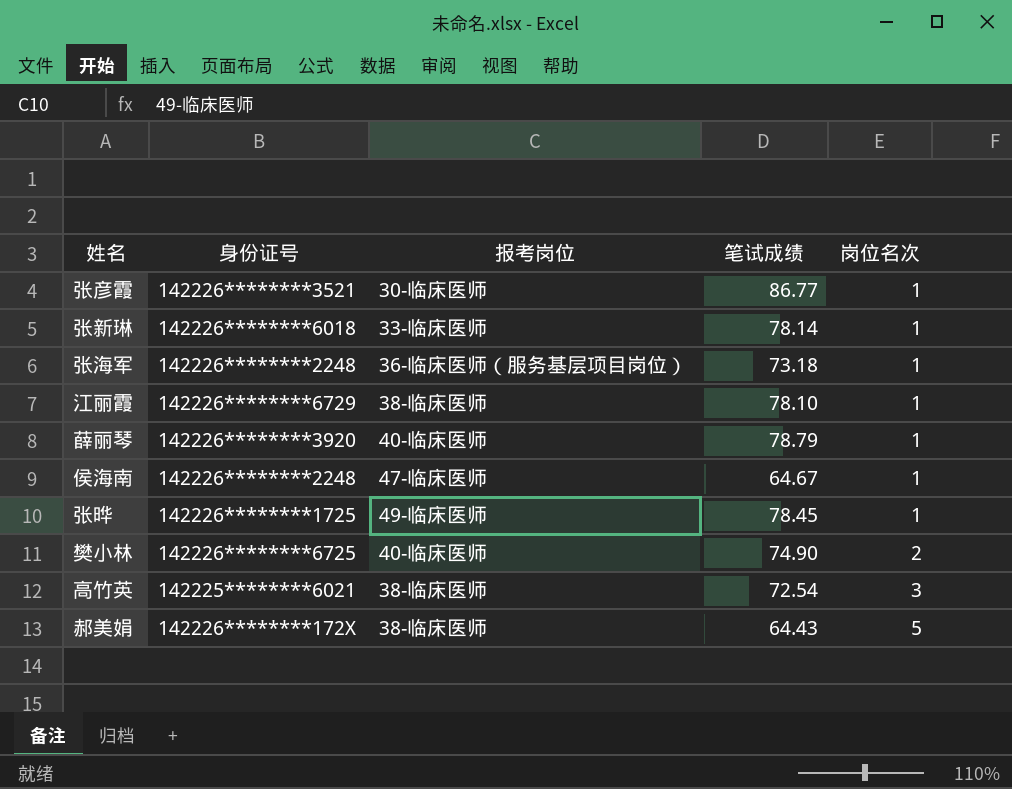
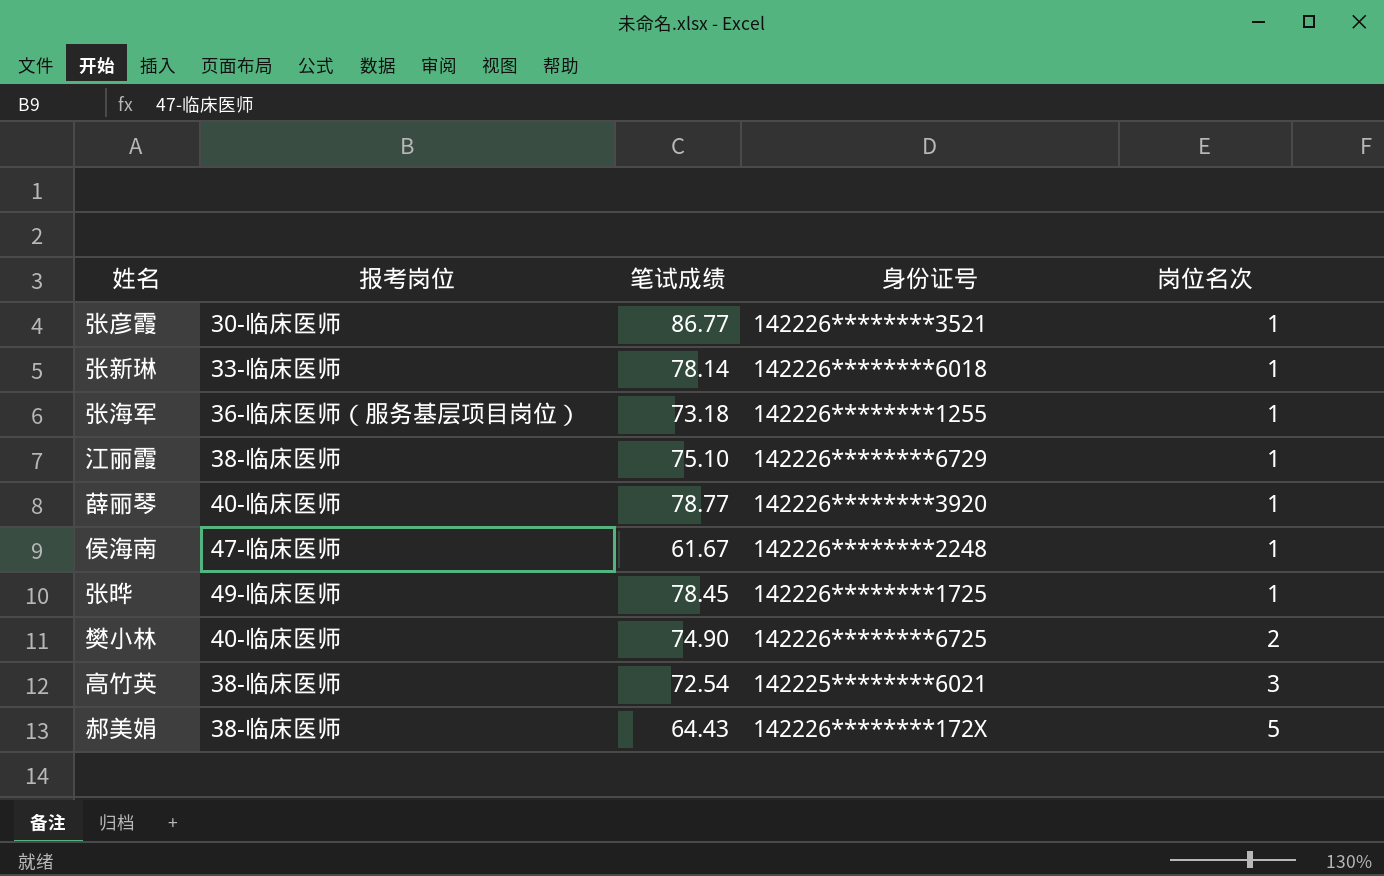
column 身份证号 | position: 2 -> 4
张海军 | 身份证号: 142226********2248 -> 142226********1255
江丽霞 | 笔试成绩: 78.10 -> 75.10
薛丽琴 | 笔试成绩: 78.79 -> 78.77
侯海南 | 笔试成绩: 64.67 -> 61.67

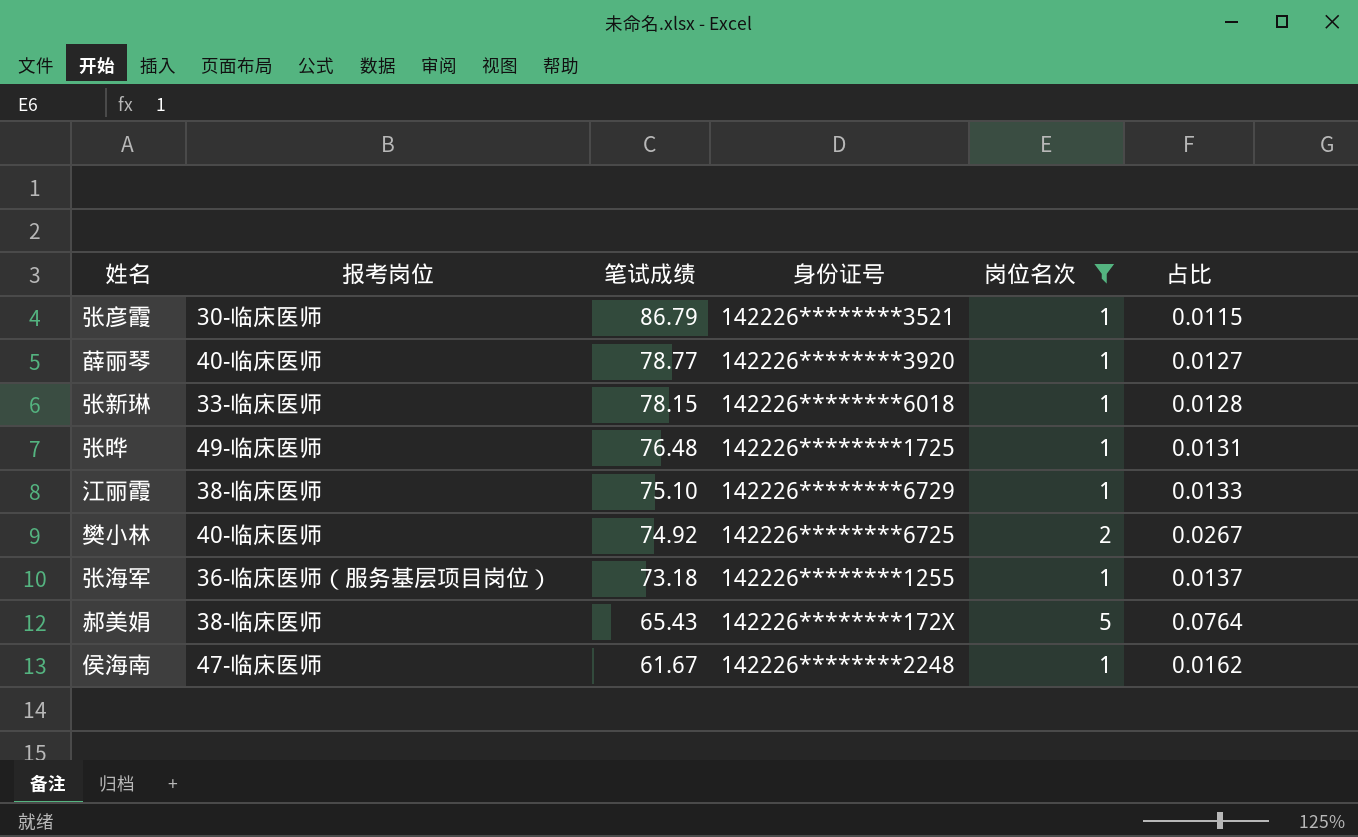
filter: none -> 岗位名次 != 3
row order: 岗位名次 ascending -> 笔试成绩 descending
column 占比 | formula: none -> [岗位名次] / [笔试成绩]
张彦霞 | 笔试成绩: 86.77 -> 86.79
张新琳 | 笔试成绩: 78.14 -> 78.15
张晔 | 笔试成绩: 78.45 -> 76.48
樊小林 | 笔试成绩: 74.90 -> 74.92
郝美娟 | 笔试成绩: 64.43 -> 65.43

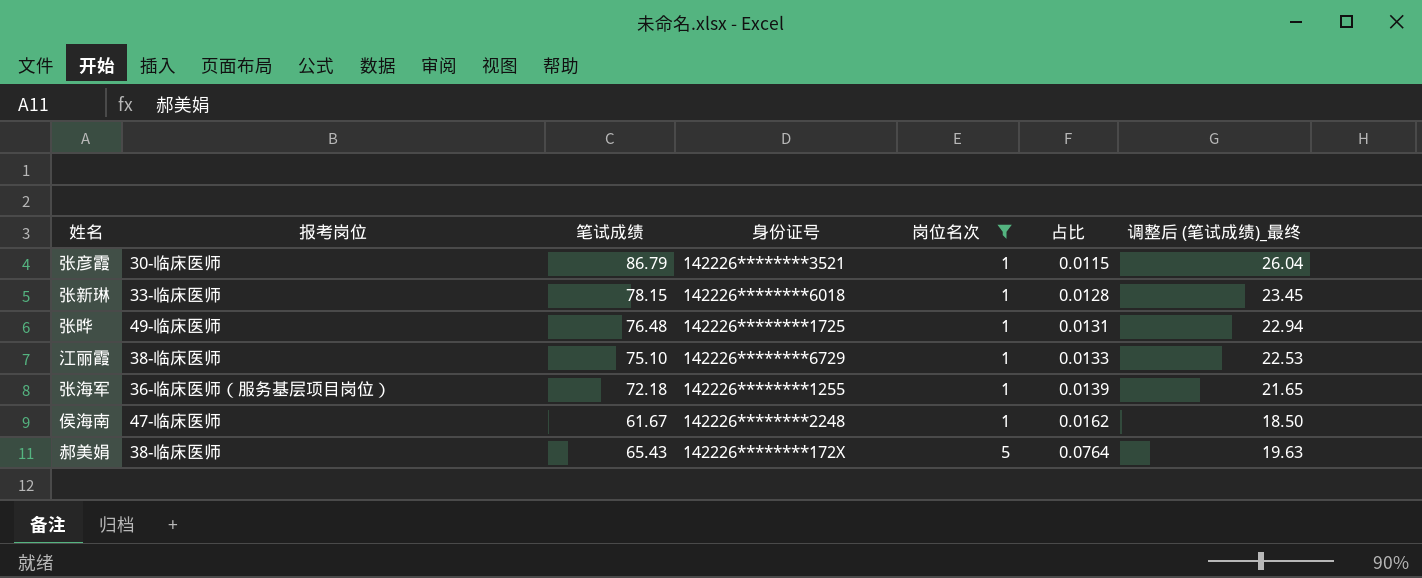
row order: 笔试成绩 descending -> 岗位名次 ascending
column 调整后 (笔试成绩)_最终 | formula: none -> [笔试成绩] * 0.3
row 薛丽琴: 40-临床医师 | 78.77 | 142226********3920 | 1 | 0.0127 -> none
row 樊小林: 40-临床医师 | 74.92 | 142226********6725 | 2 | 0.0267 -> none
张海军 | 笔试成绩: 73.18 -> 72.18
张海军 | 占比: 0.0137 -> 0.0139

